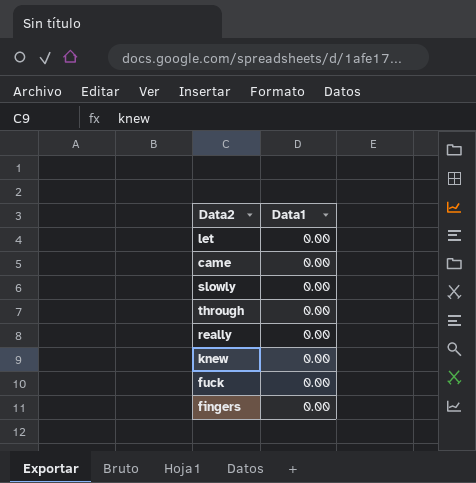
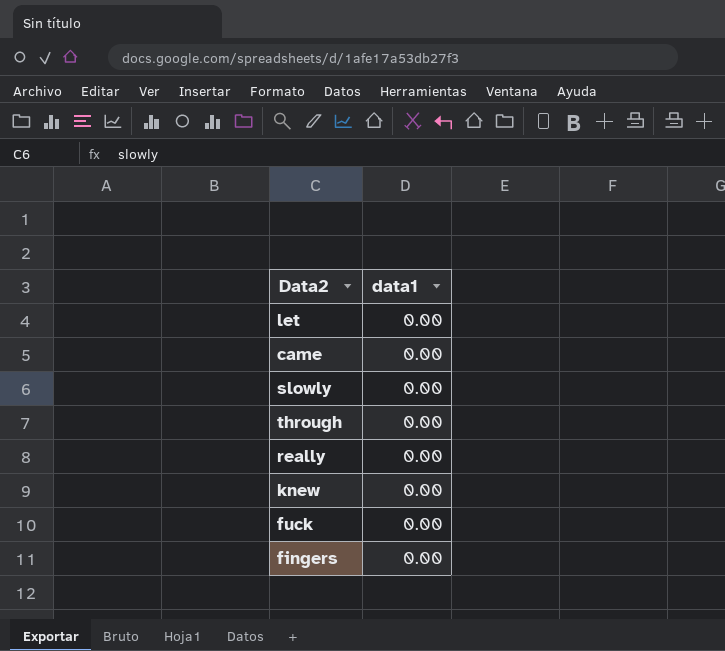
column name: Data1 -> data1

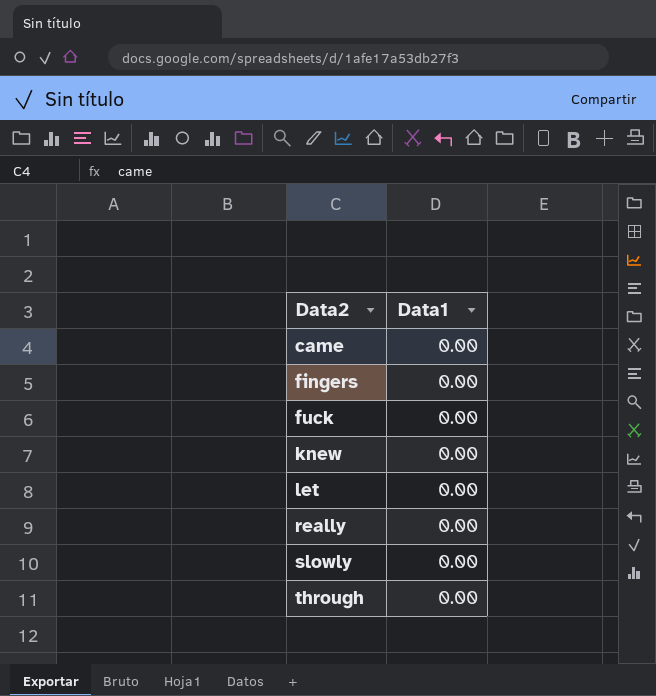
row order: none -> Data2 ascending
column name: data1 -> Data1

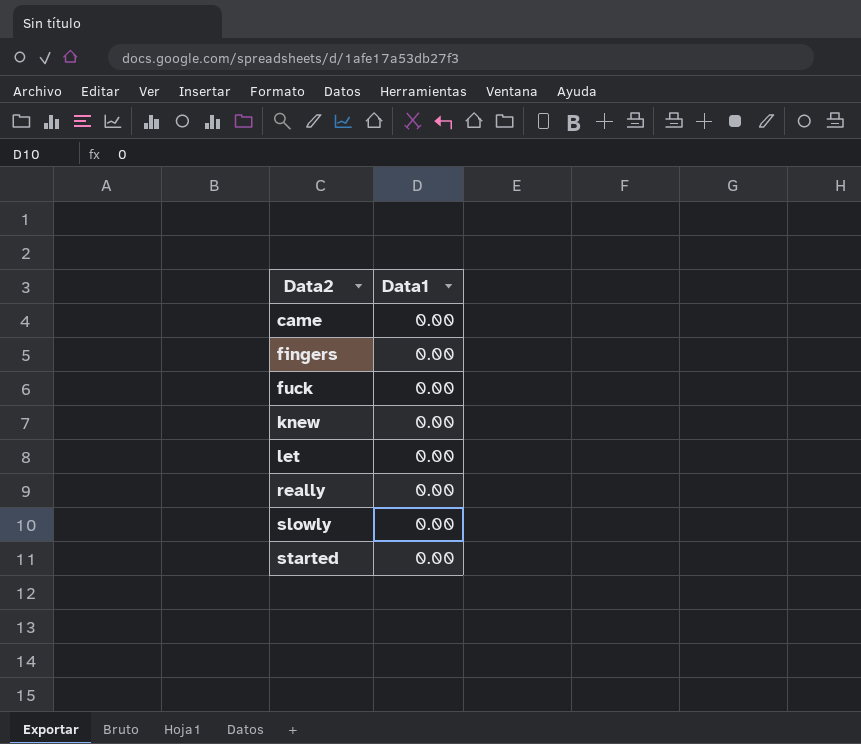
row through: 0.00 -> none
row started: none -> 0.00

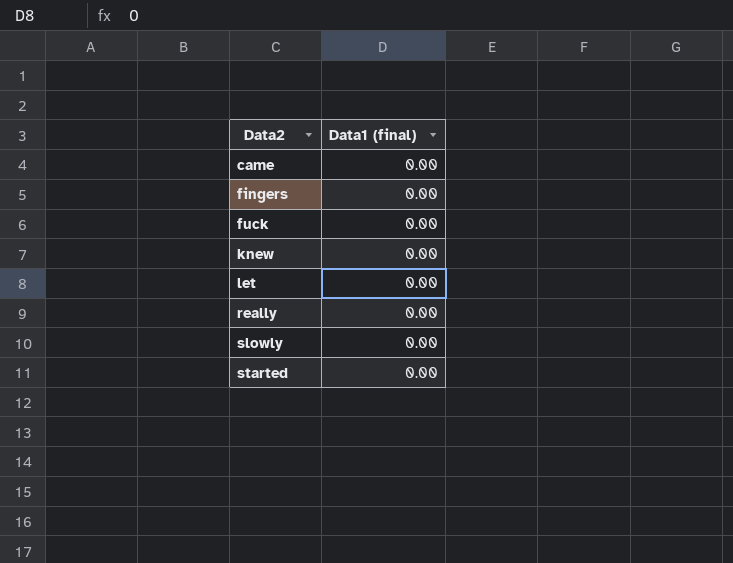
column name: Data1 -> Data1 (final)

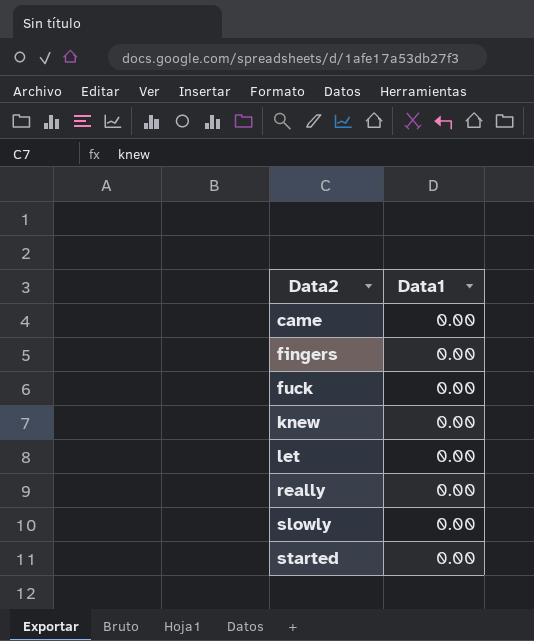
column name: Data1 (final) -> Data1

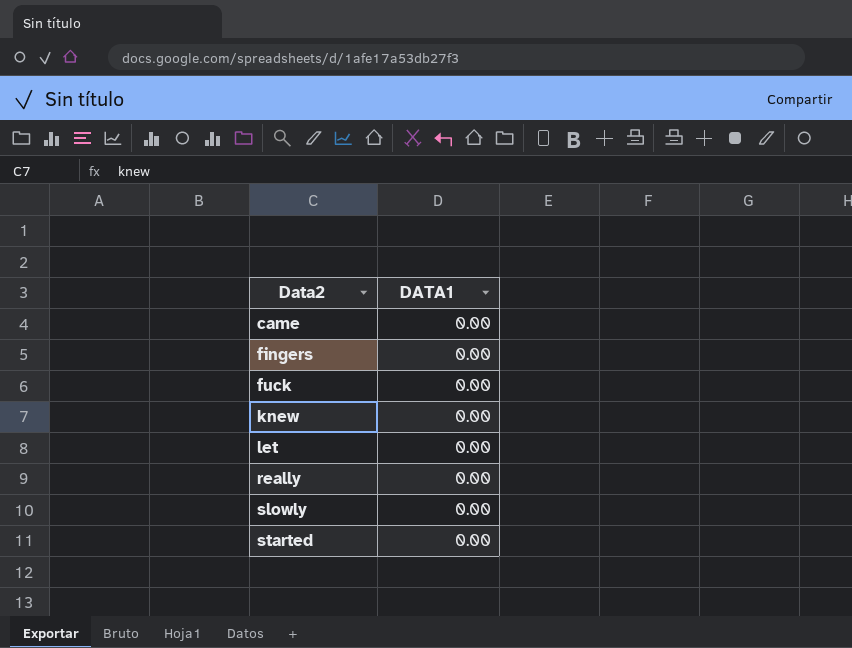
column name: Data1 -> DATA1

